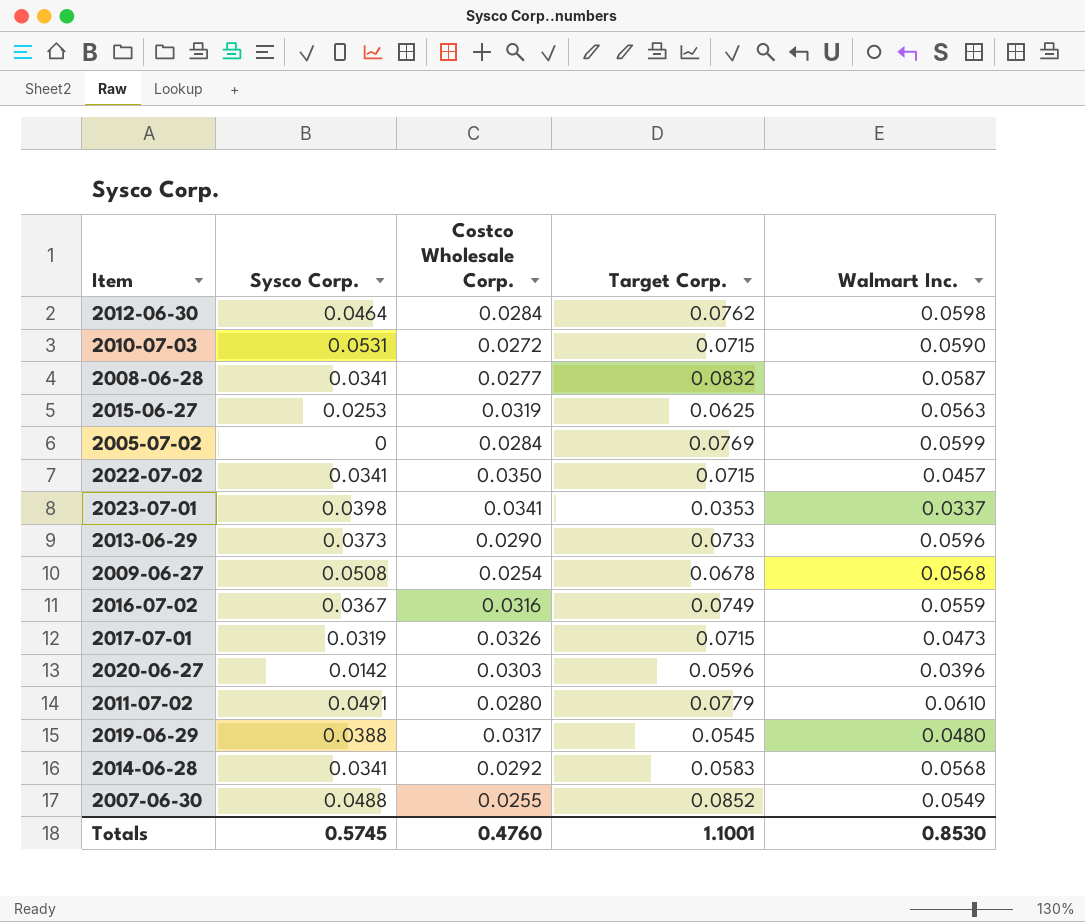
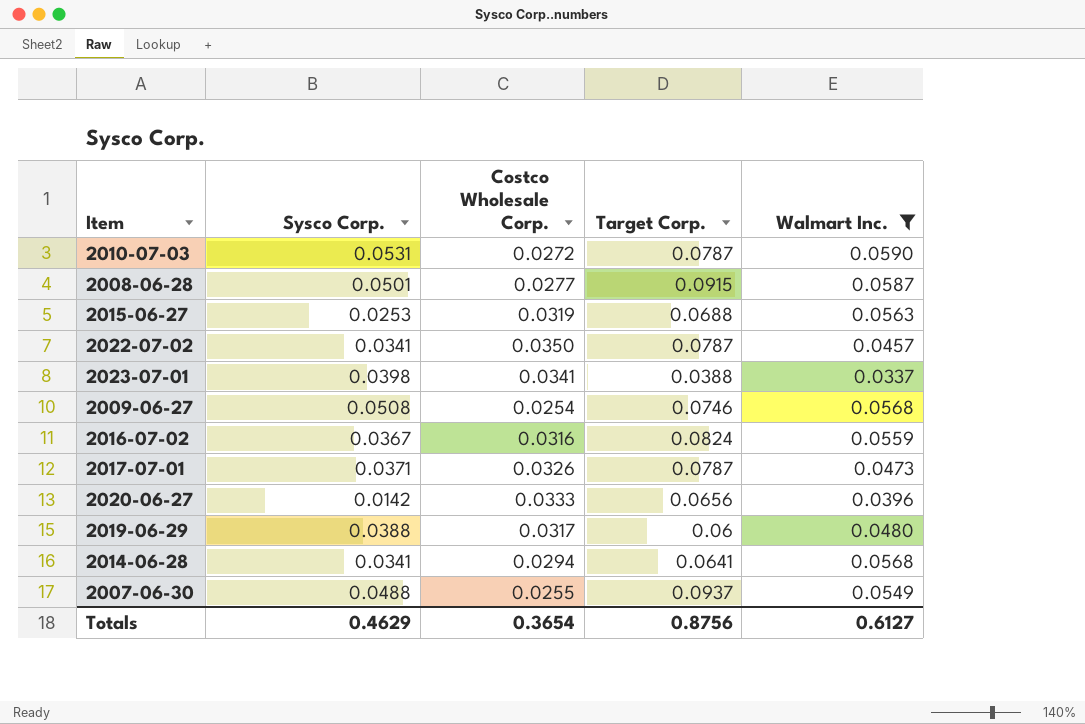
filter: none -> Walmart Inc. <= 0.0590
2010-07-03 | Target Corp.: 0.0715 -> 0.0787
2008-06-28 | Sysco Corp.: 0.0341 -> 0.0501
2008-06-28 | Target Corp.: 0.0832 -> 0.0915
2015-06-27 | Target Corp.: 0.0625 -> 0.0688
2022-07-02 | Target Corp.: 0.0715 -> 0.0787
2023-07-01 | Target Corp.: 0.0353 -> 0.0388
2009-06-27 | Target Corp.: 0.0678 -> 0.0746
2016-07-02 | Target Corp.: 0.0749 -> 0.0824
2017-07-01 | Sysco Corp.: 0.0319 -> 0.0371
2017-07-01 | Target Corp.: 0.0715 -> 0.0787
2020-06-27 | Costco Wholesale Corp.: 0.0303 -> 0.0333
2020-06-27 | Target Corp.: 0.0596 -> 0.0656
2019-06-29 | Target Corp.: 0.0545 -> 0.06
2014-06-28 | Costco Wholesale Corp.: 0.0292 -> 0.0294
2014-06-28 | Target Corp.: 0.0583 -> 0.0641
2007-06-30 | Target Corp.: 0.0852 -> 0.0937
Totals | Sysco Corp.: 0.5745 -> 0.4629
Totals | Costco Wholesale Corp.: 0.4760 -> 0.3654
Totals | Target Corp.: 1.1001 -> 0.8756
Totals | Walmart Inc.: 0.8530 -> 0.6127

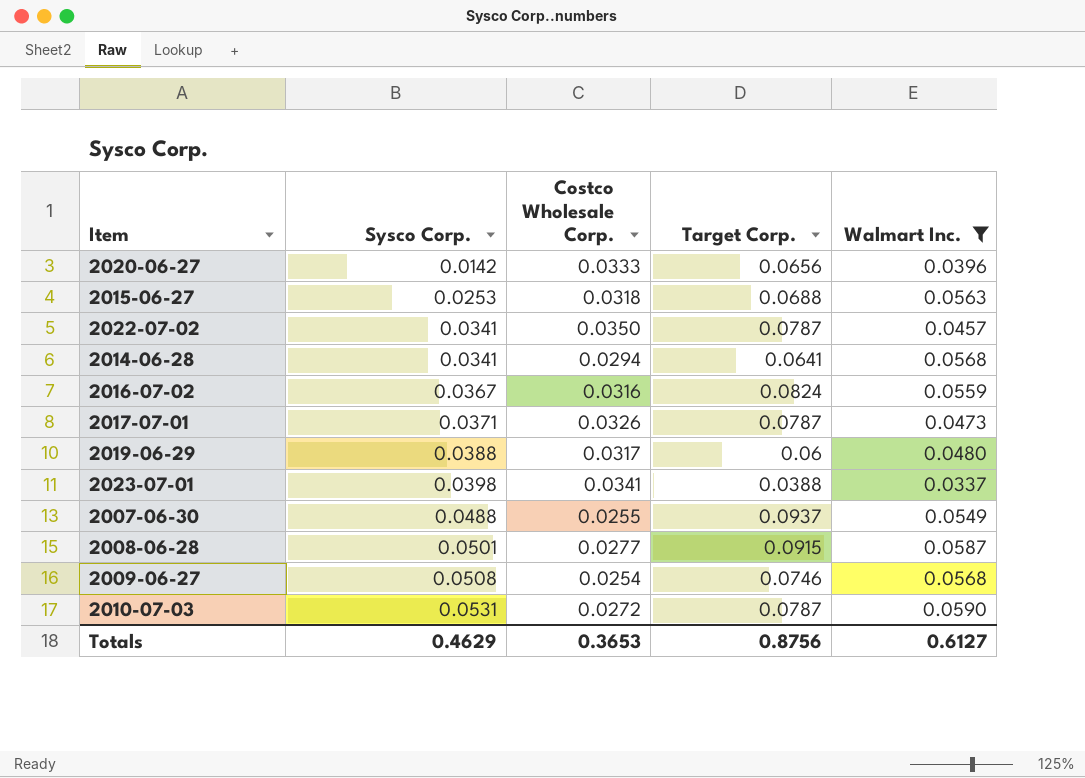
row order: none -> Sysco Corp. ascending
2015-06-27 | Costco Wholesale Corp.: 0.0319 -> 0.0318
Totals | Costco Wholesale Corp.: 0.3654 -> 0.3653

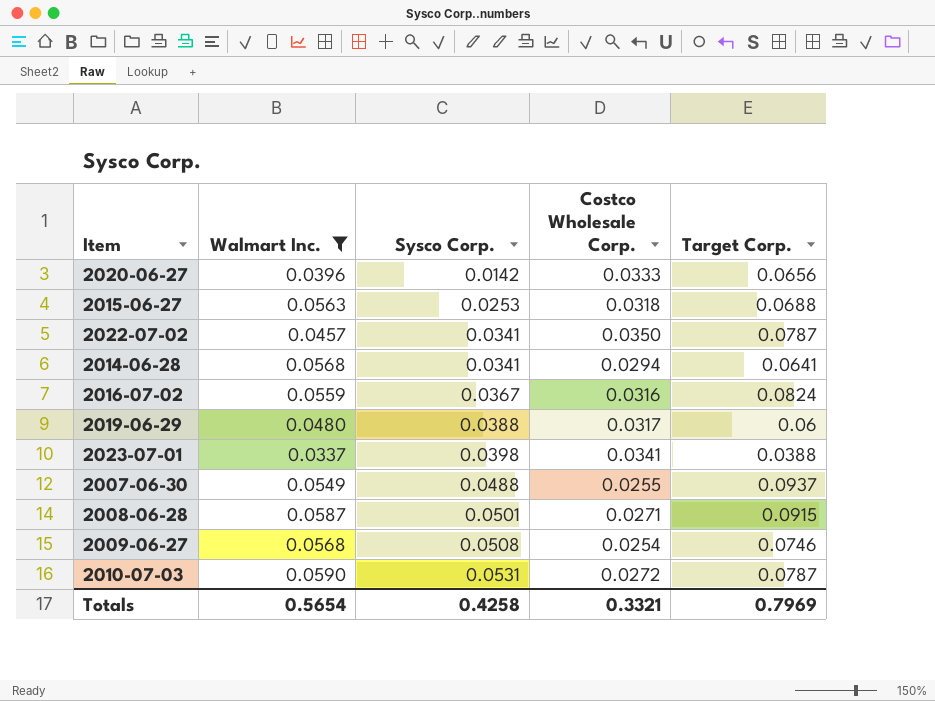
column Walmart Inc. | position: 5 -> 2
row 2017-07-01: 0.0371 | 0.0326 | 0.0787 | 0.0473 -> none
2008-06-28 | Costco Wholesale Corp.: 0.0277 -> 0.0271
Totals | Walmart Inc.: 0.6127 -> 0.5654
Totals | Sysco Corp.: 0.4629 -> 0.4258
Totals | Costco Wholesale Corp.: 0.3653 -> 0.3321
Totals | Target Corp.: 0.8756 -> 0.7969

